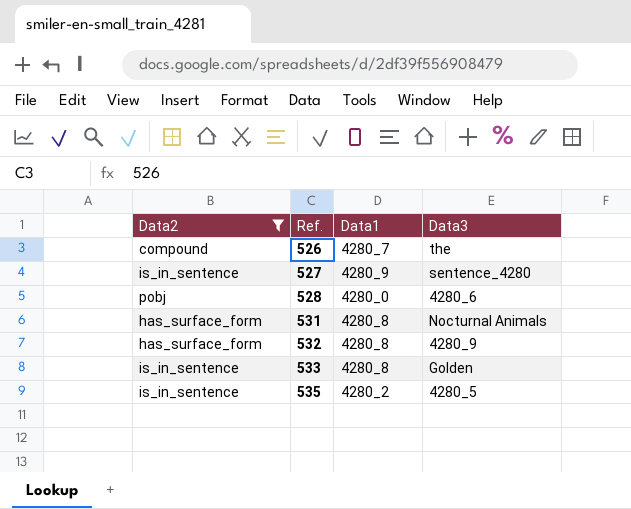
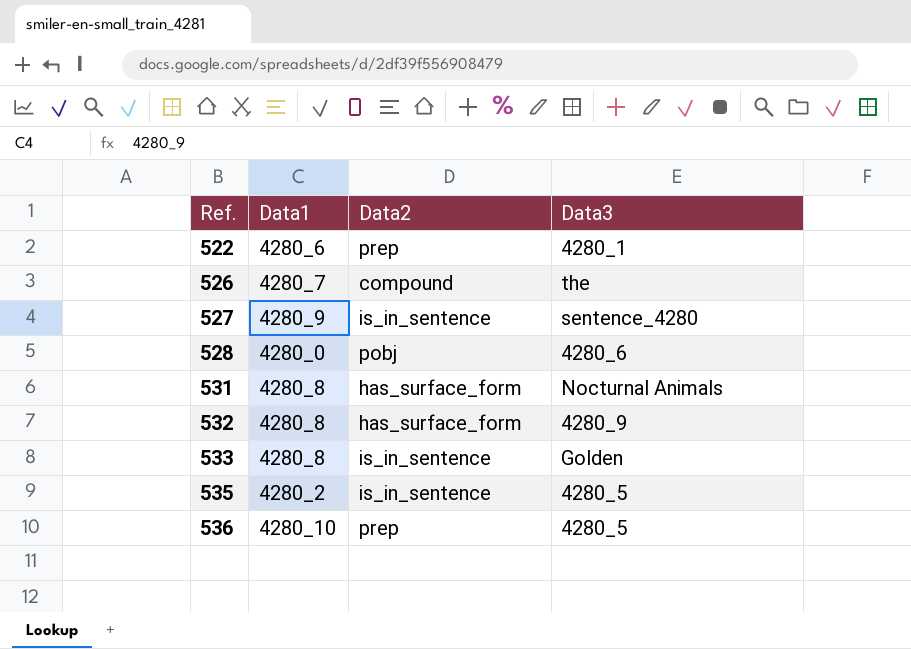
filter: Data2 != prep -> none
column Data2 | position: 1 -> 3

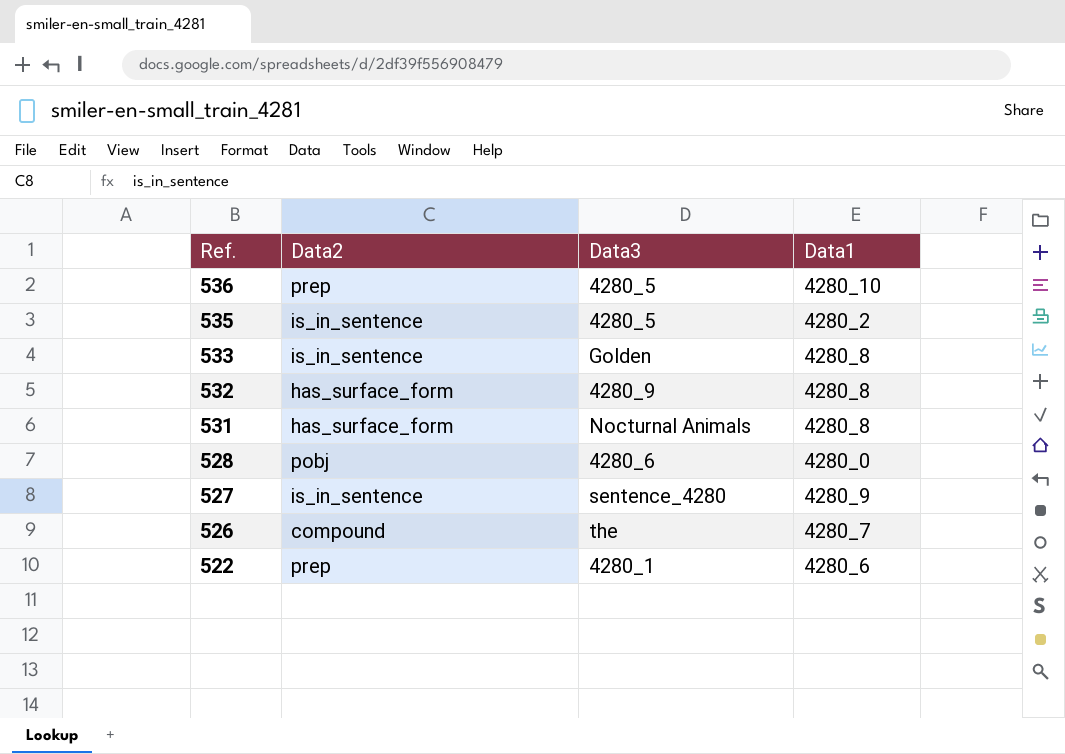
row order: Ref. ascending -> Ref. descending
column Data1 | position: 2 -> 4

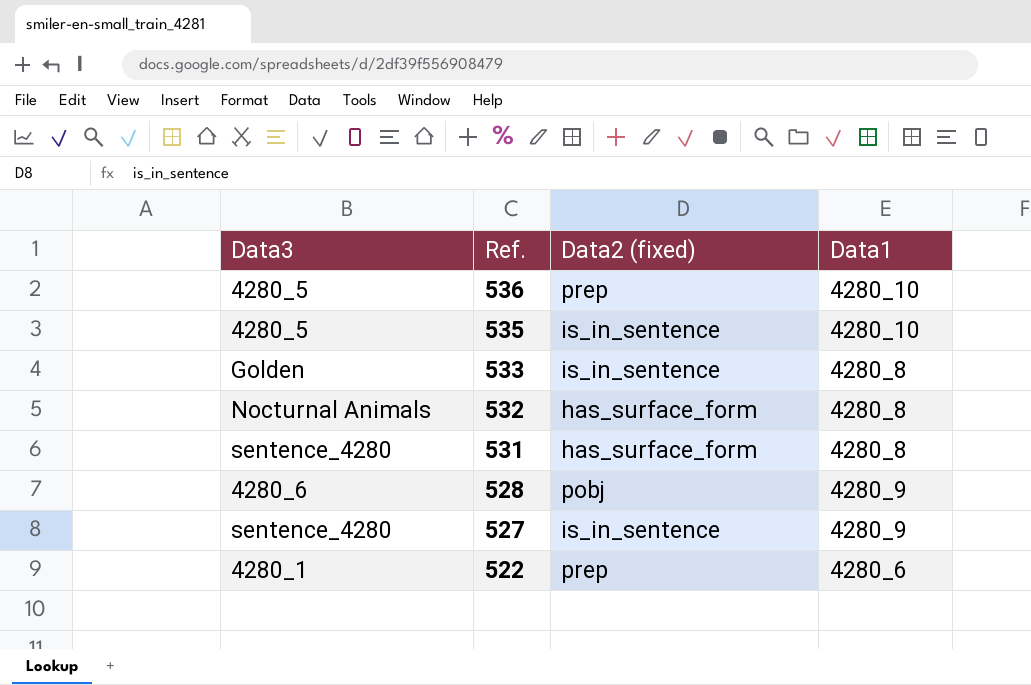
column Data3 | position: 3 -> 1
column name: Data2 -> Data2 (fixed)
row 526: compound | the | 4280_7 -> none
535 | Data1: 4280_2 -> 4280_10
532 | Data3: 4280_9 -> Nocturnal Animals
531 | Data3: Nocturnal Animals -> sentence_4280
528 | Data1: 4280_0 -> 4280_9

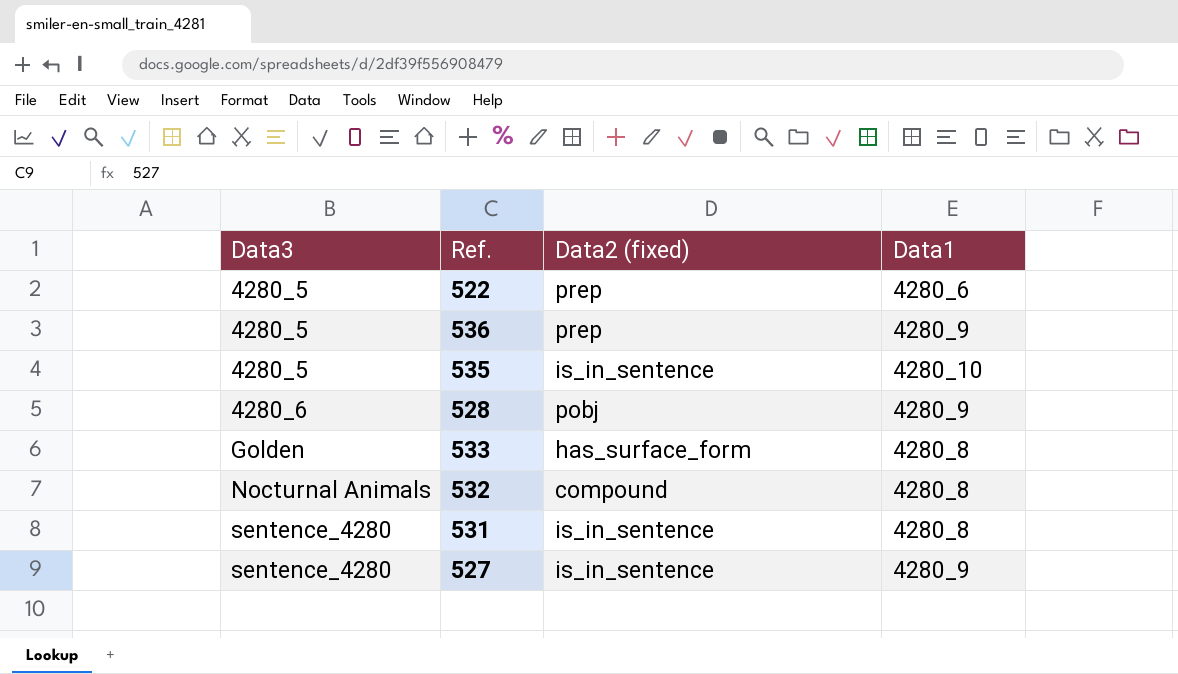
row order: Ref. descending -> Data3 ascending
522 | Data3: 4280_1 -> 4280_5
536 | Data1: 4280_10 -> 4280_9
533 | Data2 (fixed): is_in_sentence -> has_surface_form
532 | Data2 (fixed): has_surface_form -> compound
531 | Data2 (fixed): has_surface_form -> is_in_sentence

